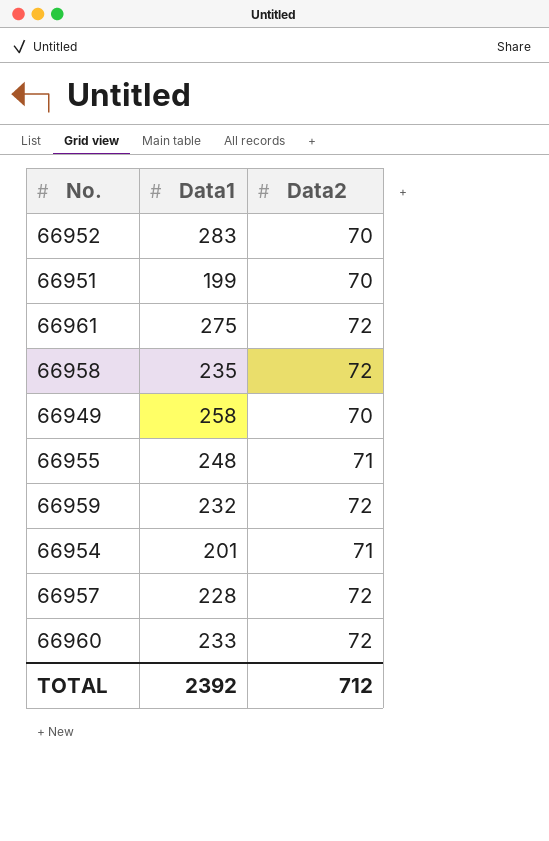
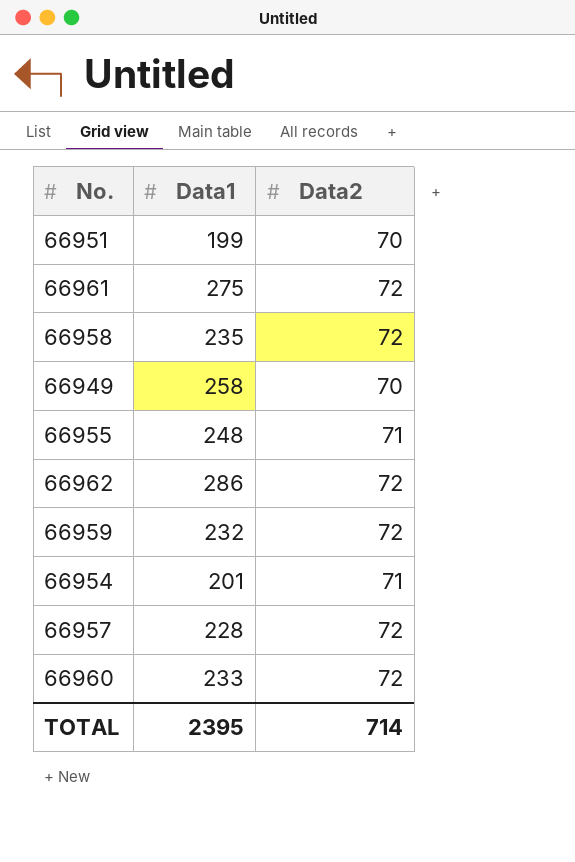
row 66952: 283 | 70 -> none
row 66962: none -> 286 | 72
TOTAL | Data1: 2392 -> 2395
TOTAL | Data2: 712 -> 714

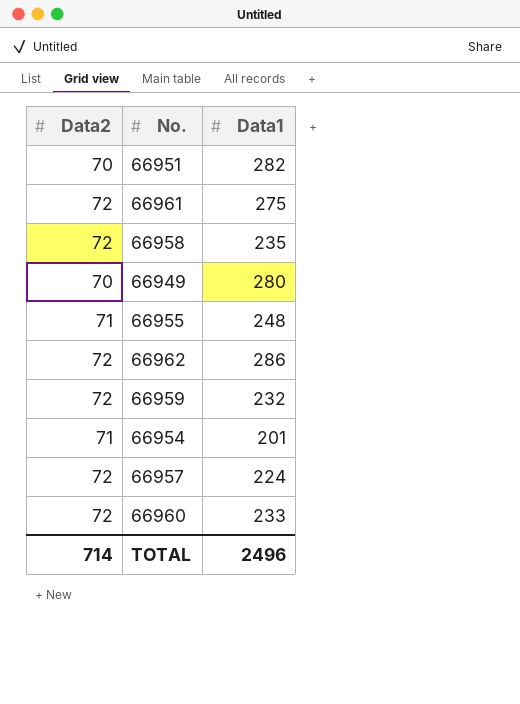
column Data2 | position: 3 -> 1
66951 | Data1: 199 -> 282
66949 | Data1: 258 -> 280
66957 | Data1: 228 -> 224
TOTAL | Data1: 2395 -> 2496

